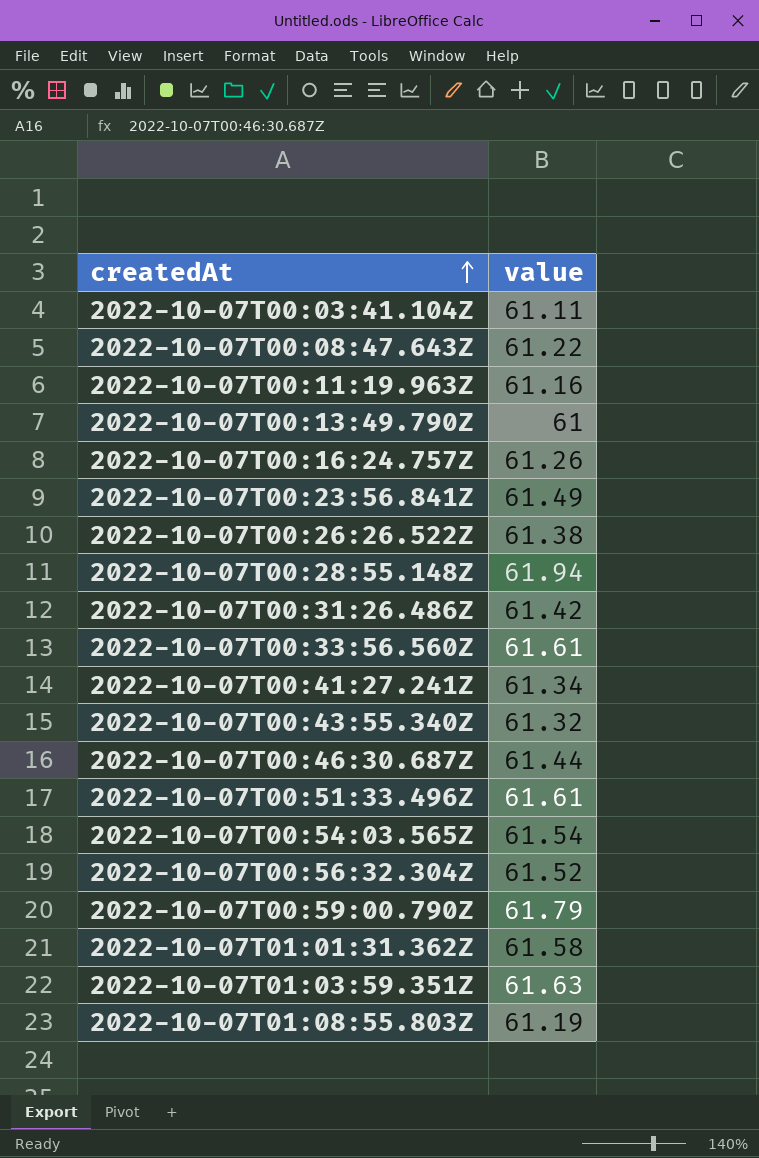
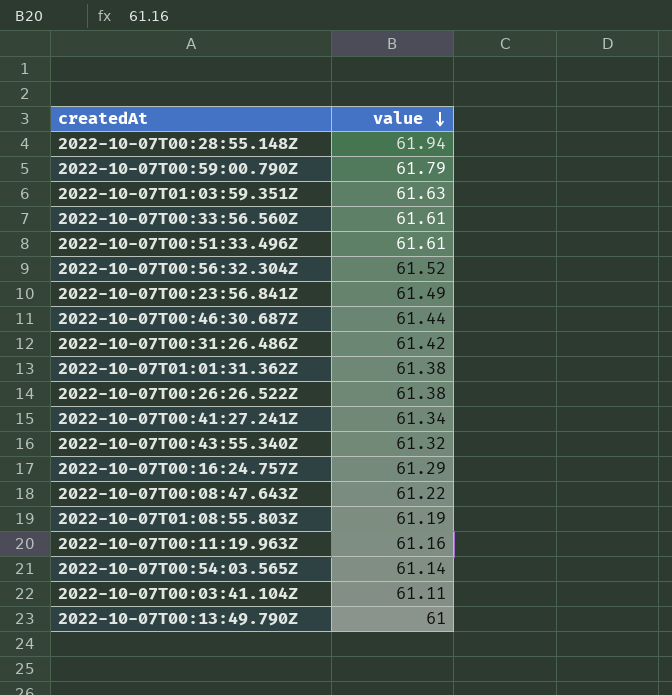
row order: createdAt ascending -> value descending
2022-10-07T01:01:31.362Z | value: 61.58 -> 61.38
2022-10-07T00:16:24.757Z | value: 61.26 -> 61.29
2022-10-07T00:54:03.565Z | value: 61.54 -> 61.14

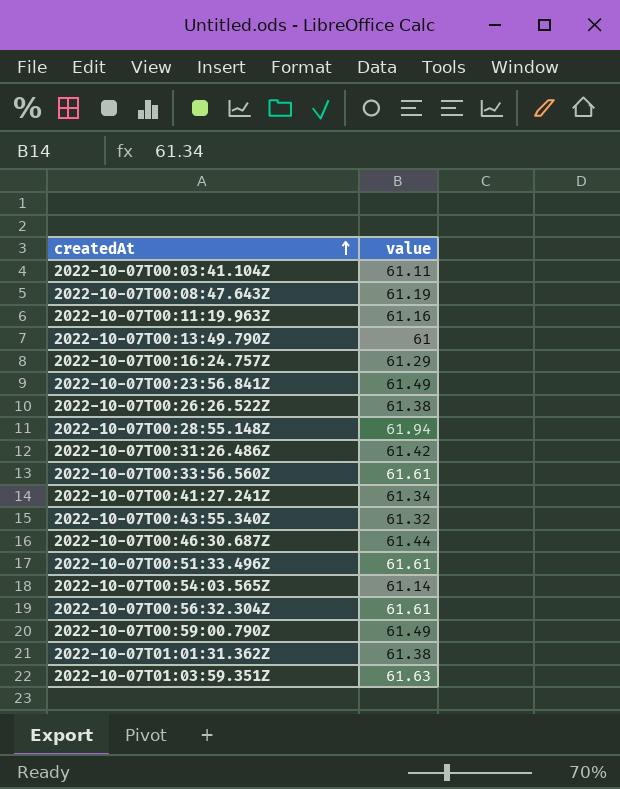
row order: value descending -> createdAt ascending
row 2022-10-07T01:08:55.803Z: 61.19 -> none
2022-10-07T00:08:47.643Z | value: 61.22 -> 61.19
2022-10-07T00:56:32.304Z | value: 61.52 -> 61.61
2022-10-07T00:59:00.790Z | value: 61.79 -> 61.49

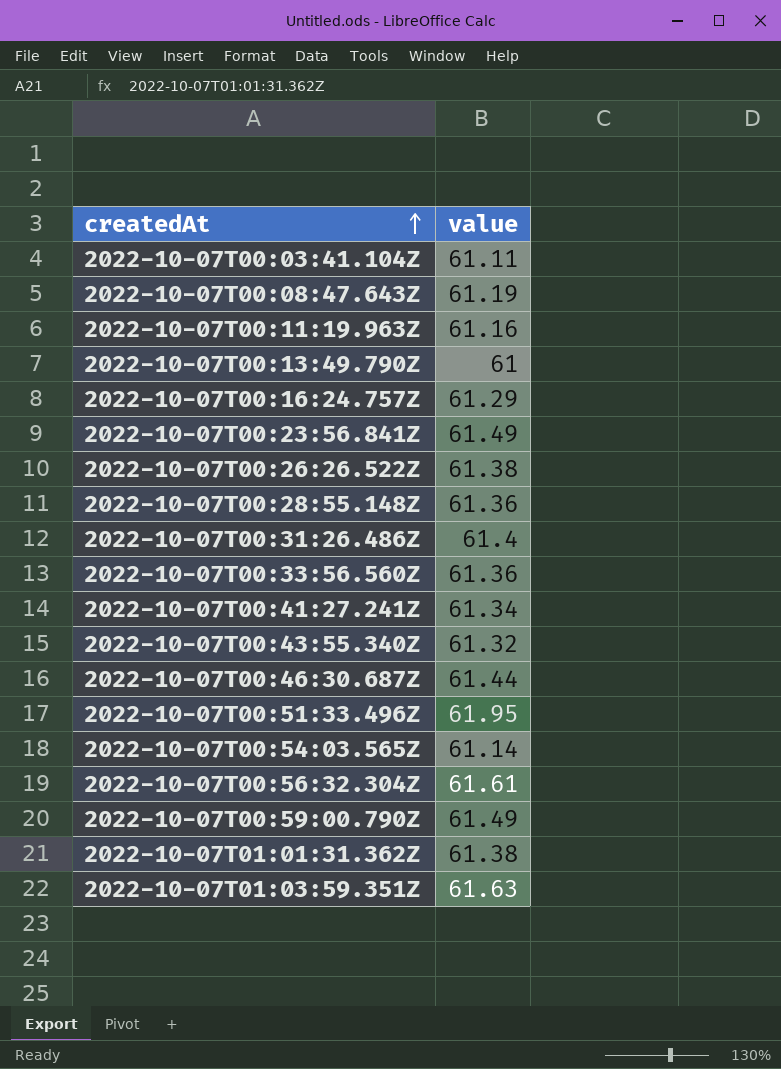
2022-10-07T00:28:55.148Z | value: 61.94 -> 61.36
2022-10-07T00:31:26.486Z | value: 61.42 -> 61.4
2022-10-07T00:33:56.560Z | value: 61.61 -> 61.36
2022-10-07T00:51:33.496Z | value: 61.61 -> 61.95

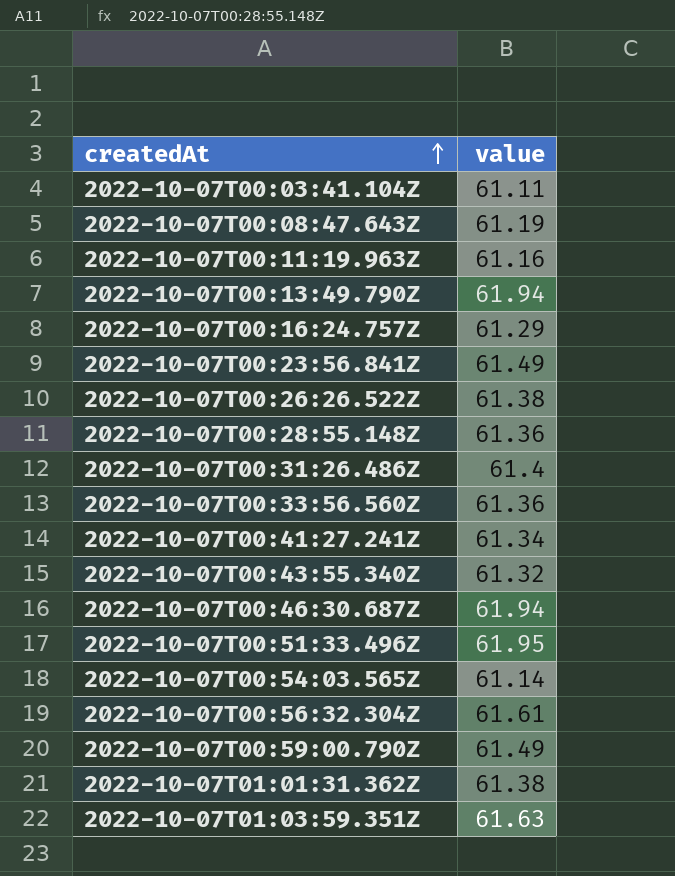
2022-10-07T00:13:49.790Z | value: 61 -> 61.94
2022-10-07T00:46:30.687Z | value: 61.44 -> 61.94

